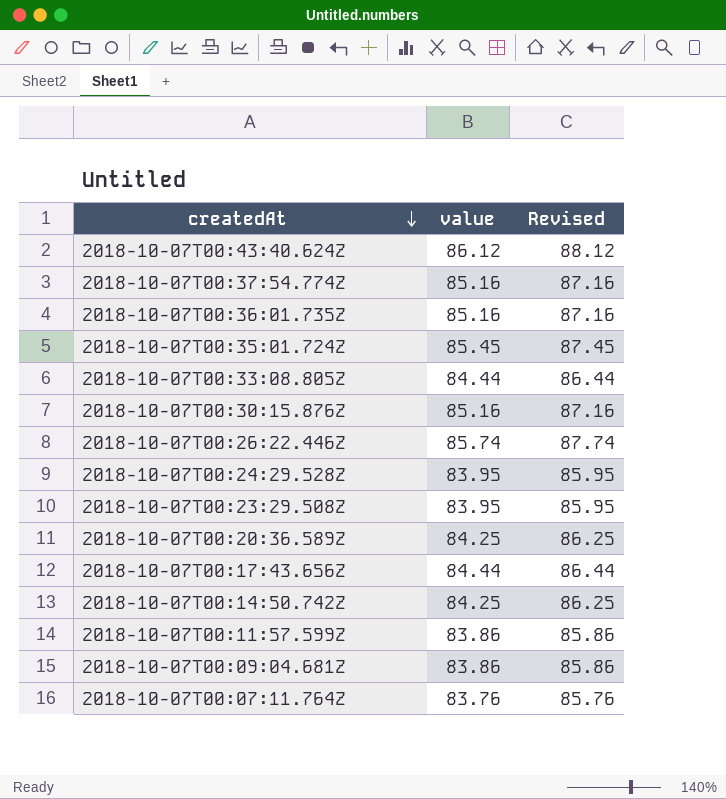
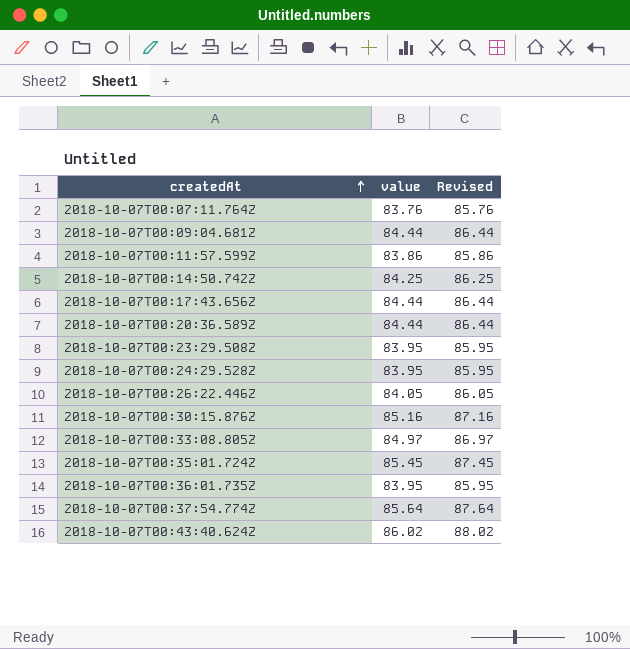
row order: createdAt descending -> createdAt ascending
2018-10-07T00:09:04.681Z | value: 83.86 -> 84.44
2018-10-07T00:09:04.681Z | Revised: 85.86 -> 86.44
2018-10-07T00:20:36.589Z | value: 84.25 -> 84.44
2018-10-07T00:20:36.589Z | Revised: 86.25 -> 86.44
2018-10-07T00:26:22.446Z | value: 85.74 -> 84.05
2018-10-07T00:26:22.446Z | Revised: 87.74 -> 86.05
2018-10-07T00:33:08.805Z | value: 84.44 -> 84.97
2018-10-07T00:33:08.805Z | Revised: 86.44 -> 86.97
2018-10-07T00:36:01.735Z | value: 85.16 -> 83.95
2018-10-07T00:36:01.735Z | Revised: 87.16 -> 85.95
2018-10-07T00:37:54.774Z | value: 85.16 -> 85.64
2018-10-07T00:37:54.774Z | Revised: 87.16 -> 87.64
2018-10-07T00:43:40.624Z | value: 86.12 -> 86.02
2018-10-07T00:43:40.624Z | Revised: 88.12 -> 88.02

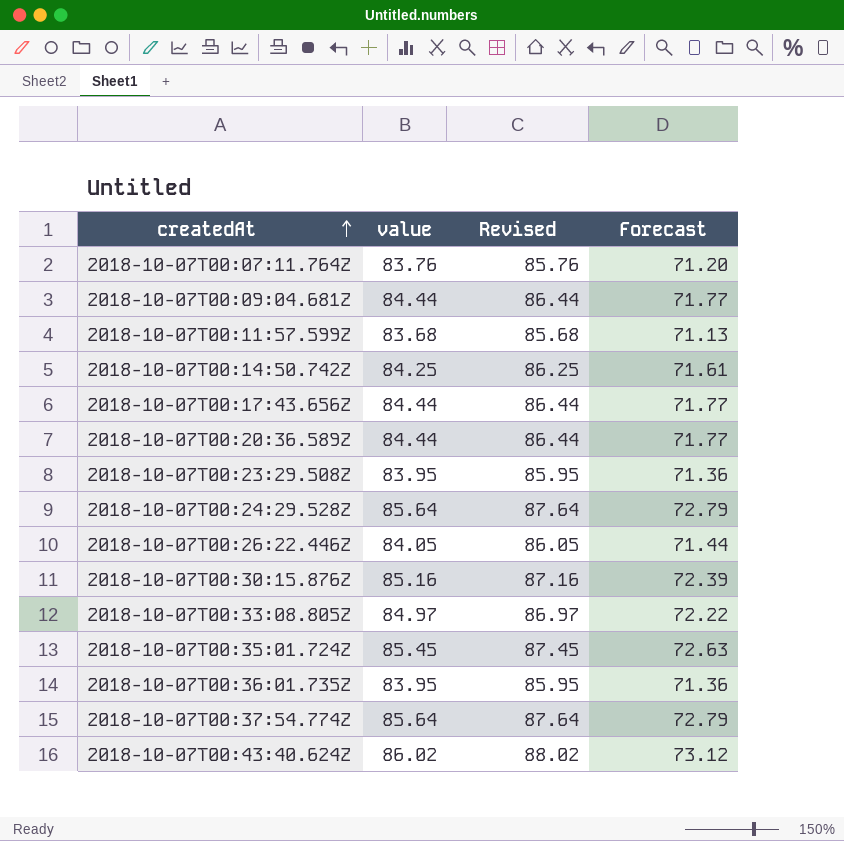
column Forecast | formula: none -> [value] * 0.85
2018-10-07T00:11:57.599Z | value: 83.86 -> 83.68
2018-10-07T00:11:57.599Z | Revised: 85.86 -> 85.68
2018-10-07T00:24:29.528Z | value: 83.95 -> 85.64
2018-10-07T00:24:29.528Z | Revised: 85.95 -> 87.64

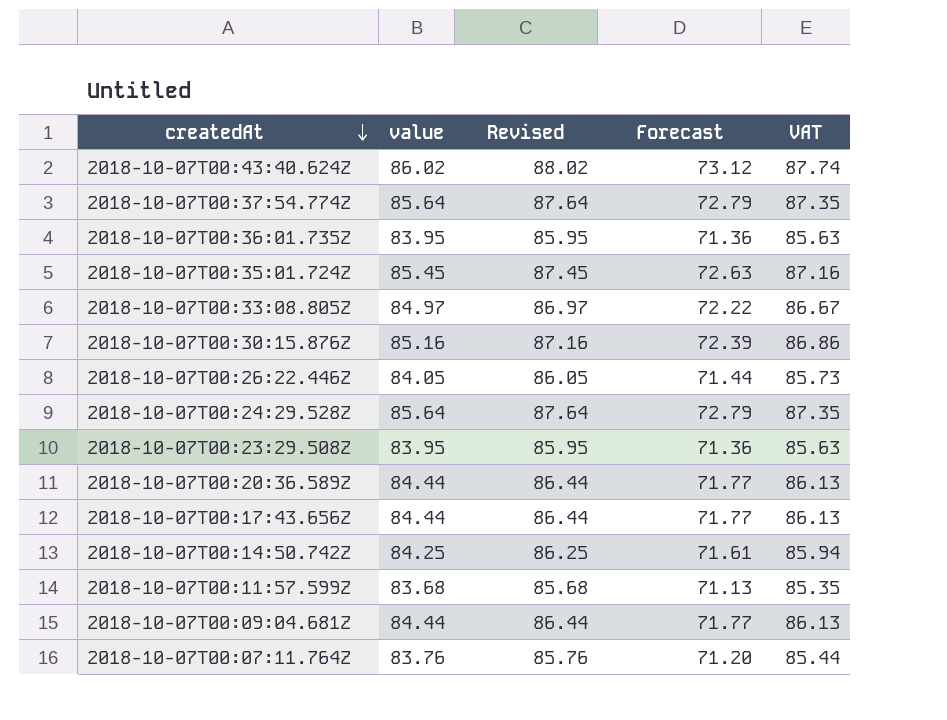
row order: createdAt ascending -> createdAt descending
column VAT | formula: none -> [value] * 1.02

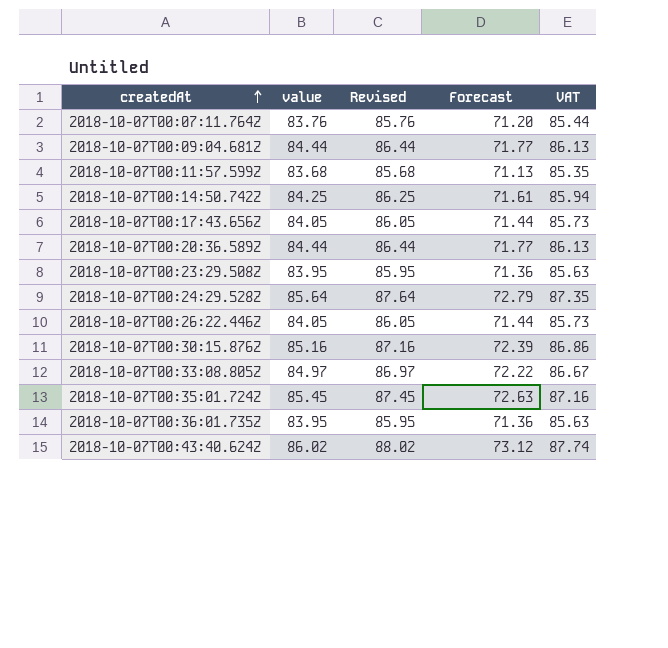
row order: createdAt descending -> createdAt ascending
row 2018-10-07T00:37:54.774Z: 85.64 | 87.64 | 72.79 | 87.35 -> none
2018-10-07T00:17:43.656Z | value: 84.44 -> 84.05
2018-10-07T00:17:43.656Z | Revised: 86.44 -> 86.05
2018-10-07T00:17:43.656Z | Forecast: 71.77 -> 71.44
2018-10-07T00:17:43.656Z | VAT: 86.13 -> 85.73

